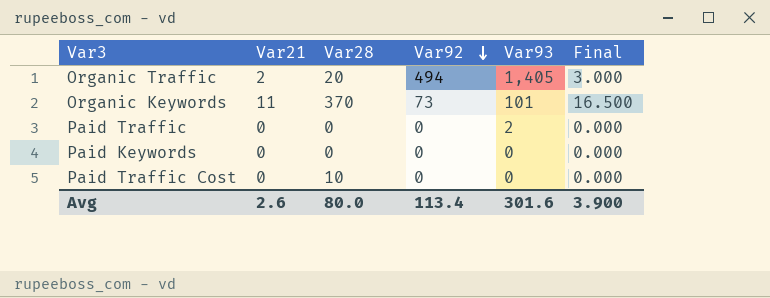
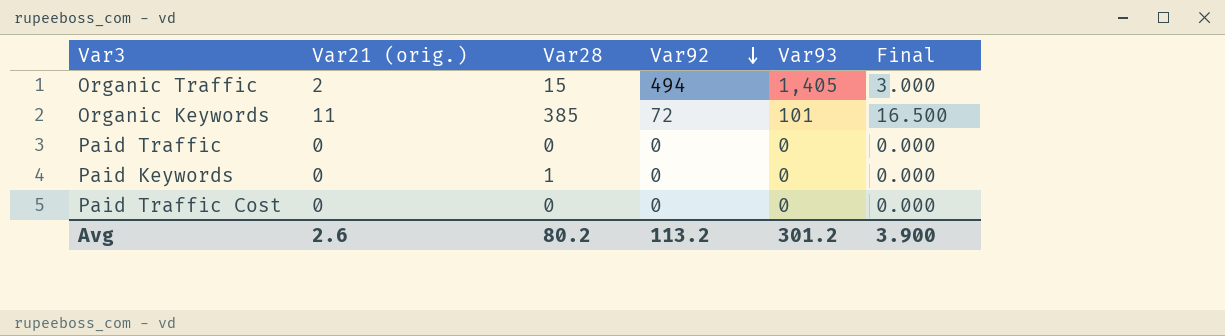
column name: Var21 -> Var21 (orig.)
Organic Traffic | Var28: 20 -> 15
Organic Keywords | Var28: 370 -> 385
Organic Keywords | Var92: 73 -> 72
Paid Traffic | Var93: 2 -> 0
Paid Keywords | Var28: 0 -> 1
Paid Traffic Cost | Var28: 10 -> 0
Avg | Var28: 80.0 -> 80.2
Avg | Var92: 113.4 -> 113.2
Avg | Var93: 301.6 -> 301.2

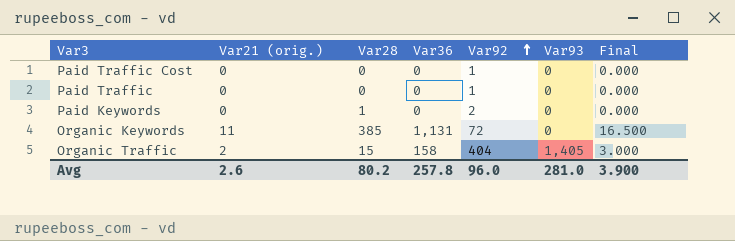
row order: Var92 descending -> Var92 ascending
column Var36 | position: none -> 4
Paid Traffic Cost | Var92: 0 -> 1
Paid Traffic | Var92: 0 -> 1
Paid Keywords | Var92: 0 -> 2
Organic Keywords | Var93: 101 -> 0
Organic Traffic | Var92: 494 -> 404
Avg | Var92: 113.2 -> 96.0
Avg | Var93: 301.2 -> 281.0

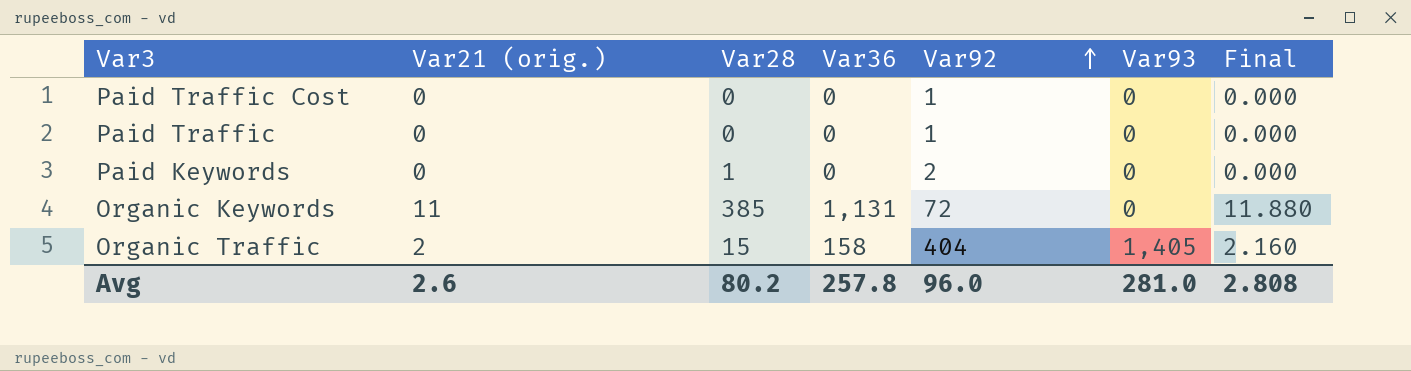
column Final | formula: [Var21 (orig.)] * 1.5 -> [Var21 (orig.)] * 1.08
Avg | Final: 3.900 -> 2.808

